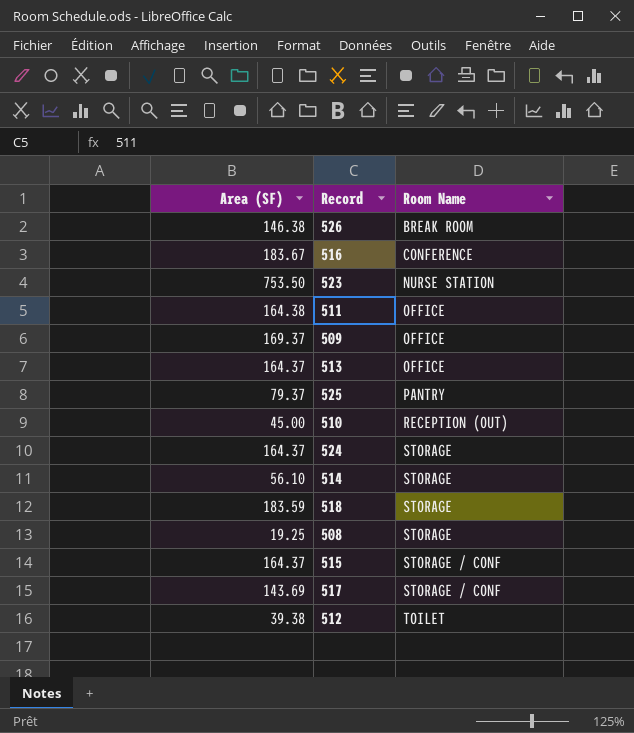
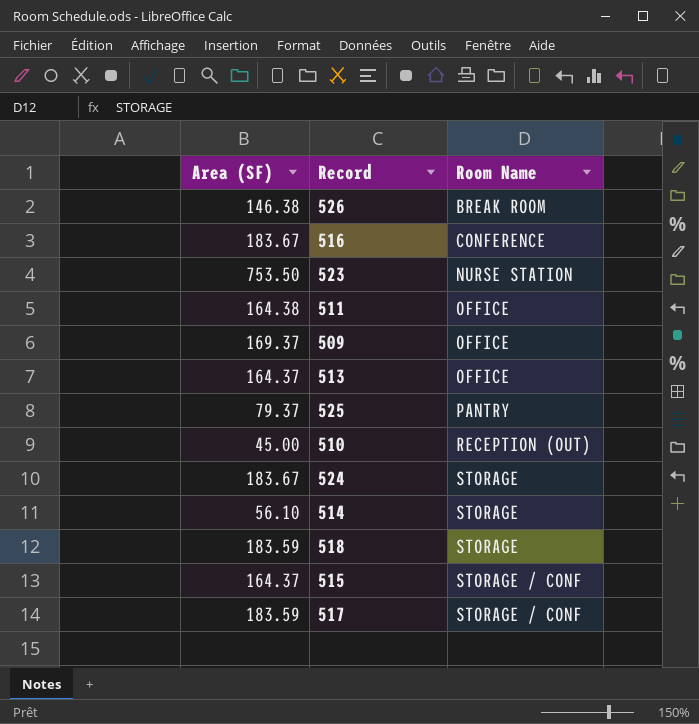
row 508: 19.25 | STORAGE -> none
row 512: 39.38 | TOILET -> none
524 | Area (SF): 164.37 -> 183.67
517 | Area (SF): 143.69 -> 183.59

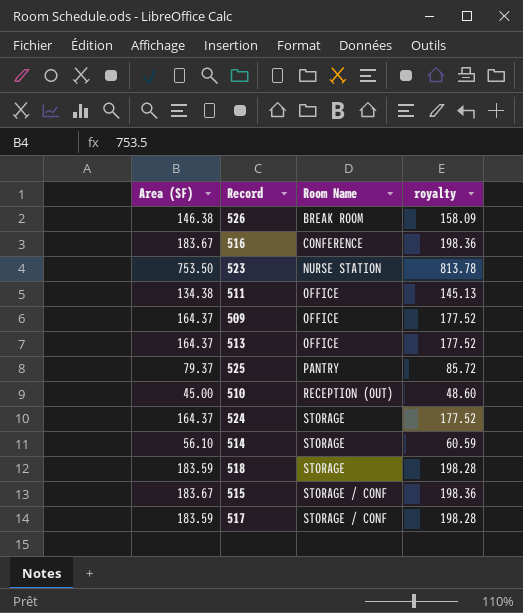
column royalty | formula: none -> [Area (SF)] * 1.08
511 | Area (SF): 164.38 -> 134.38
509 | Area (SF): 169.37 -> 164.37
524 | Area (SF): 183.67 -> 164.37
515 | Area (SF): 164.37 -> 183.67

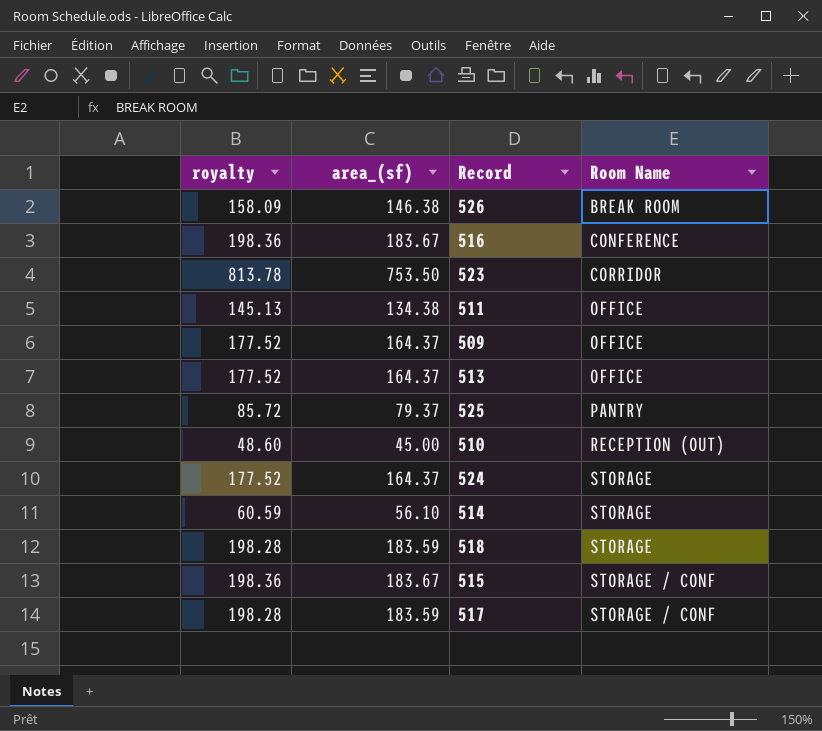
column royalty | position: 4 -> 1
column name: Area (SF) -> area_(sf)
523 | Room Name: NURSE STATION -> CORRIDOR

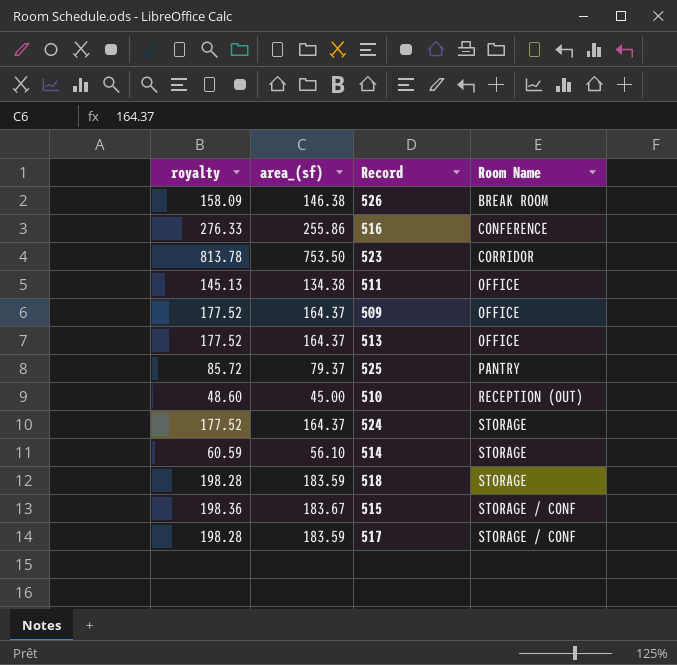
516 | royalty: 198.36 -> 276.33
516 | area_(sf): 183.67 -> 255.86

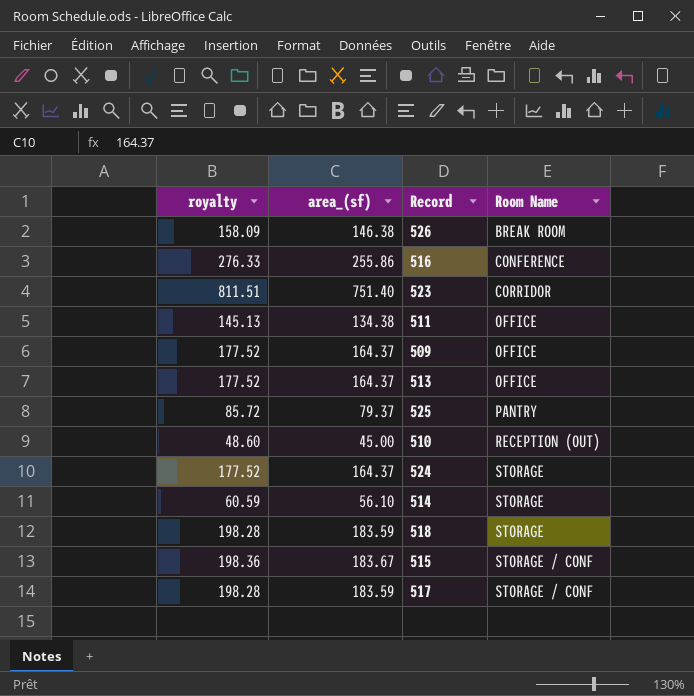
523 | royalty: 813.78 -> 811.51
523 | area_(sf): 753.50 -> 751.40

